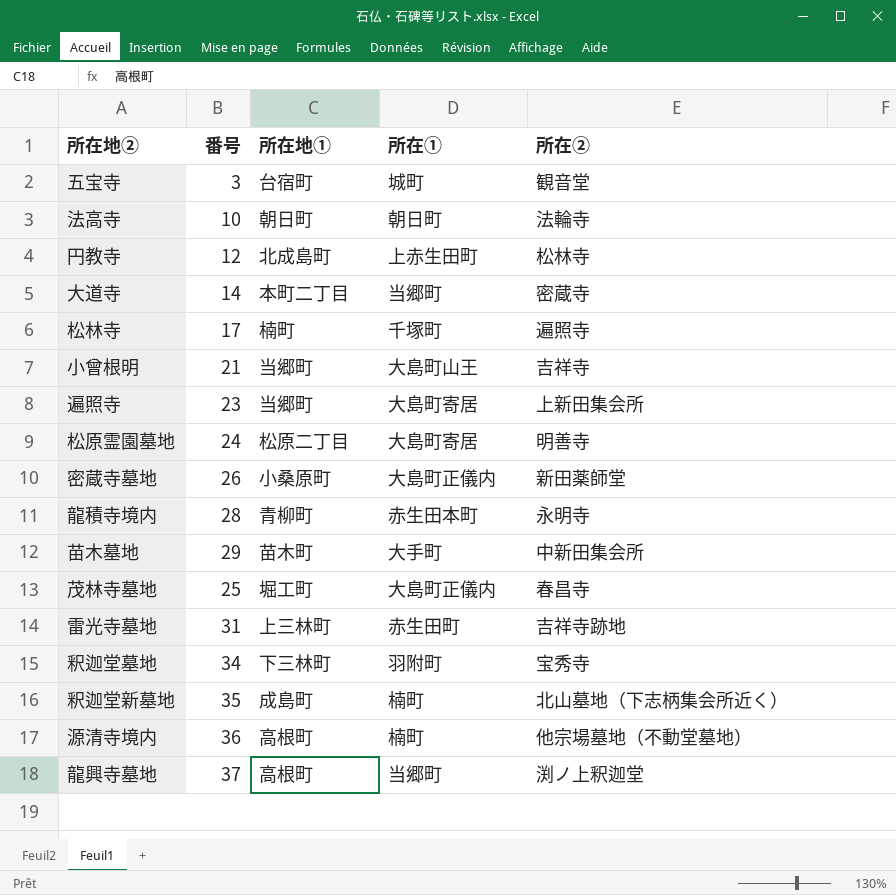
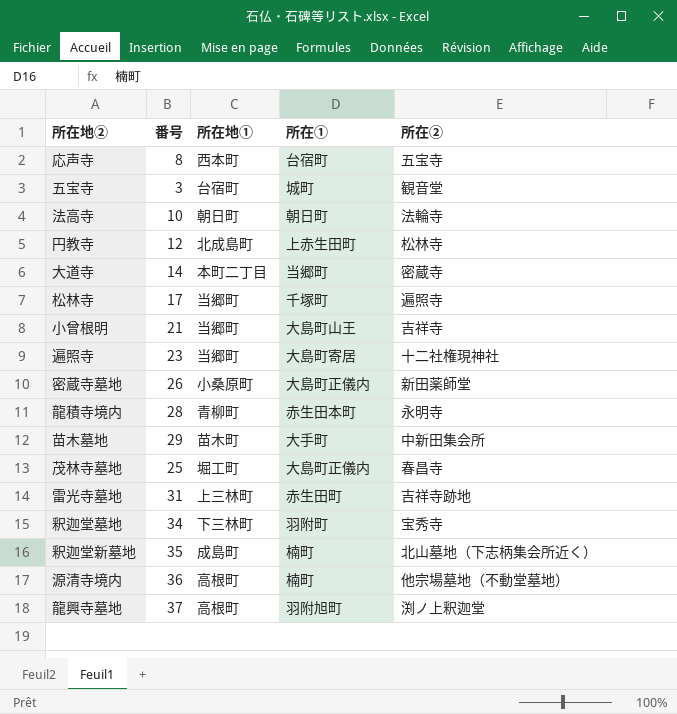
row 松原霊園墓地: 24 | 松原二丁目 | 大島町寄居 | 明善寺 -> none
row 応声寺: none -> 8 | 西本町 | 台宿町 | 五宝寺
松林寺 | 所在地①: 楠町 -> 当郷町
遍照寺 | 所在②: 上新田集会所 -> 十二社権現神社
龍興寺墓地 | 所在①: 当郷町 -> 羽附旭町

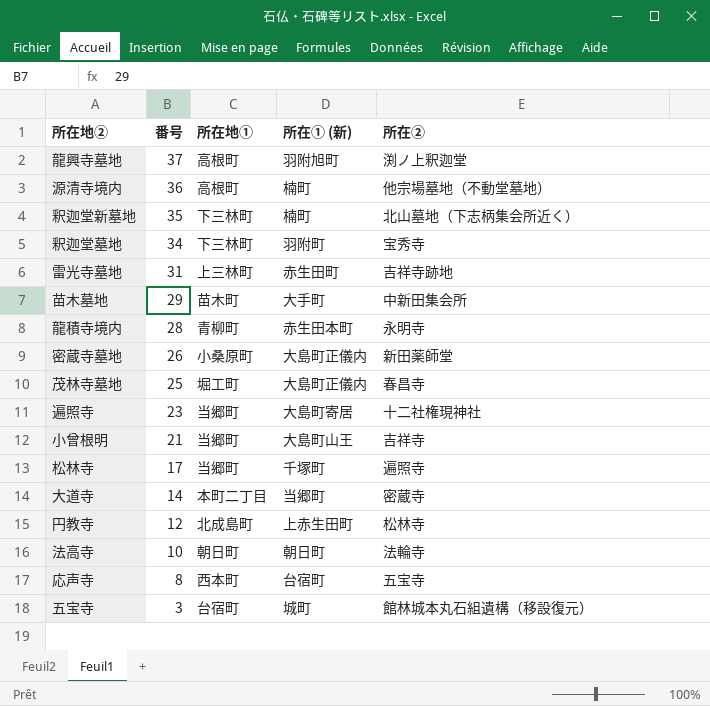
row order: none -> 番号 descending
column name: 所在① -> 所在① (新)
釈迦堂新墓地 | 所在地①: 成島町 -> 下三林町
五宝寺 | 所在②: 観音堂 -> 館林城本丸石組遺構（移設復元）

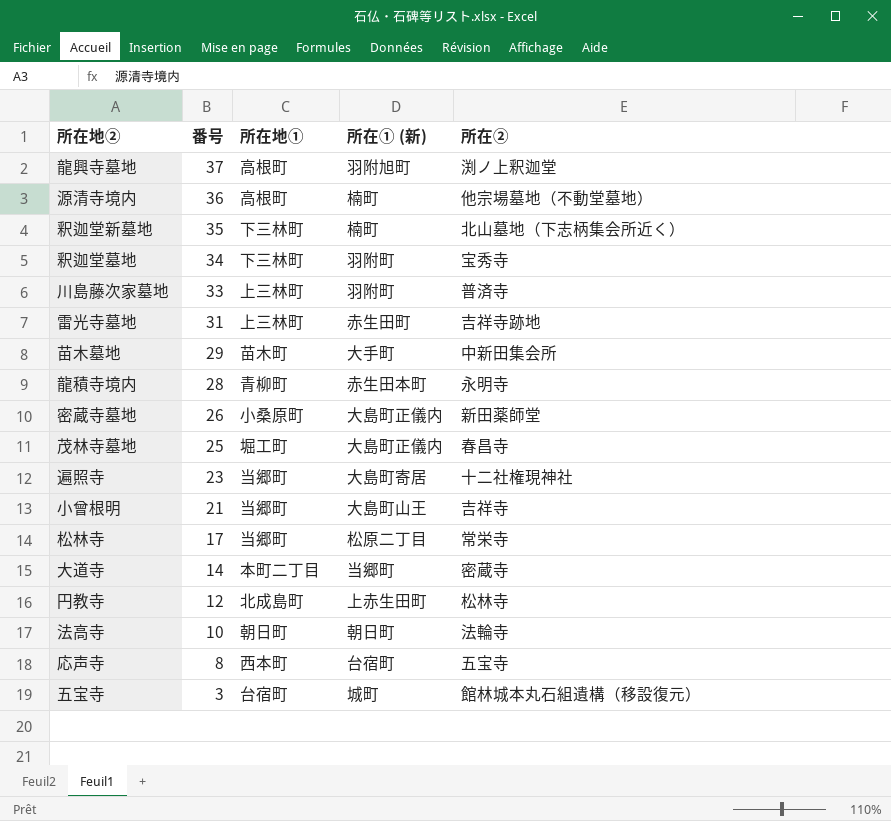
row 川島藤次家墓地: none -> 33 | 上三林町 | 羽附町 | 普済寺
松林寺 | 所在① (新): 千塚町 -> 松原二丁目
松林寺 | 所在②: 遍照寺 -> 常栄寺

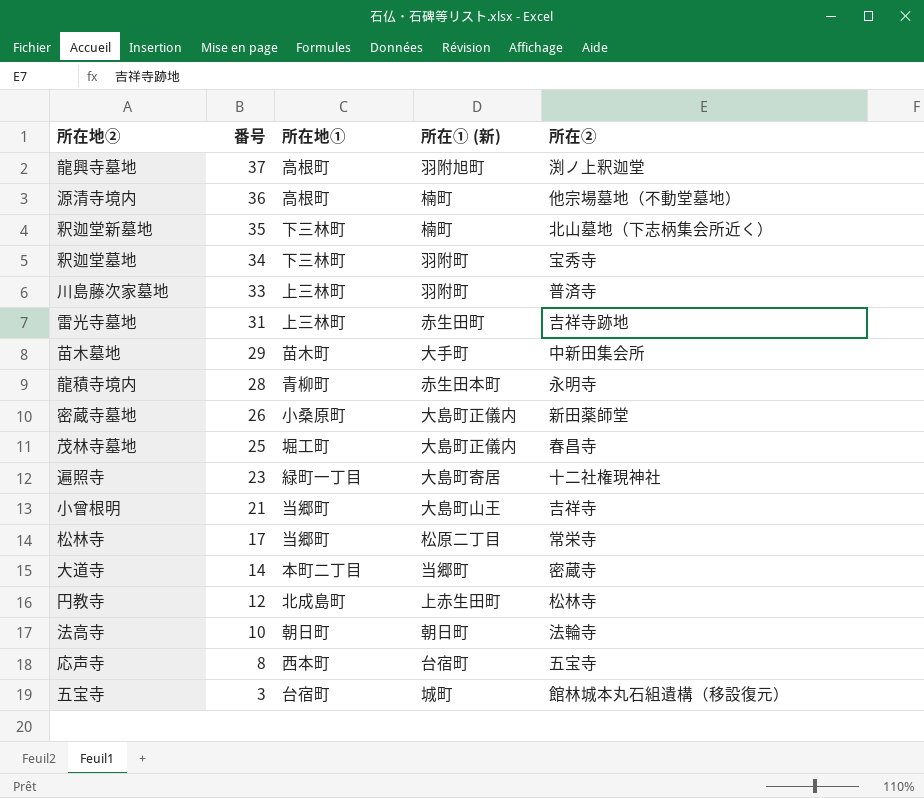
遍照寺 | 所在地①: 当郷町 -> 緑町一丁目

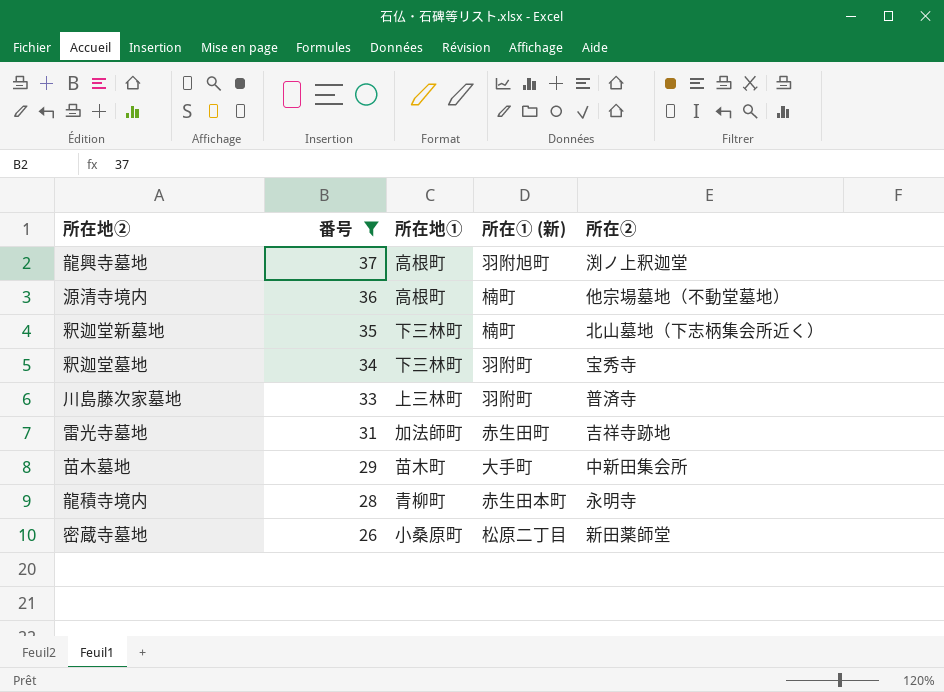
filter: none -> 番号 >= 26
雷光寺墓地 | 所在地①: 上三林町 -> 加法師町
密蔵寺墓地 | 所在① (新): 大島町正儀内 -> 松原二丁目

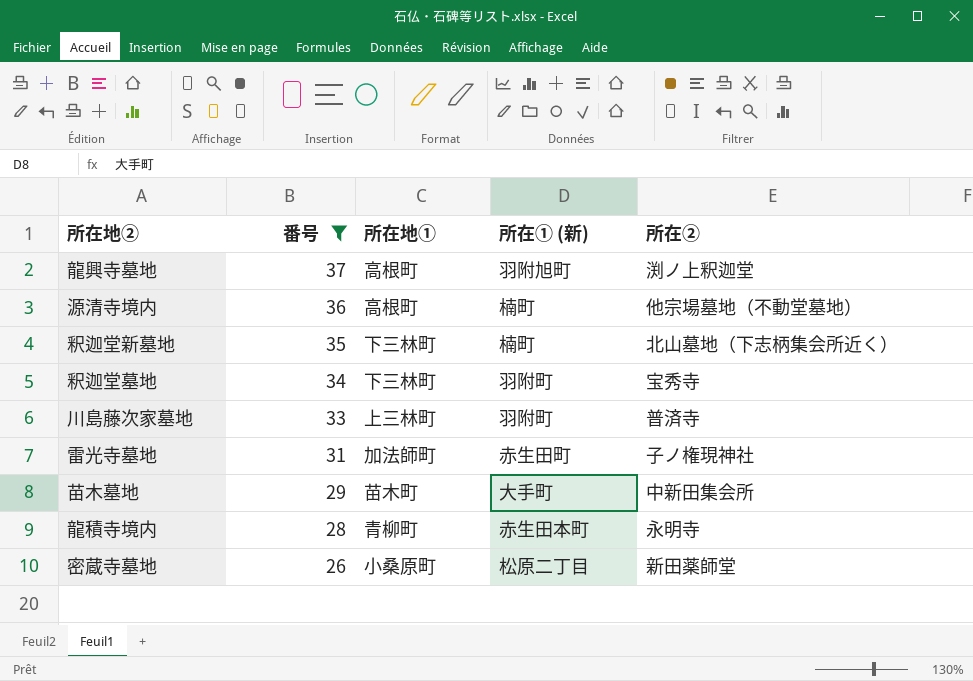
雷光寺墓地 | 所在②: 吉祥寺跡地 -> 子ノ権現神社

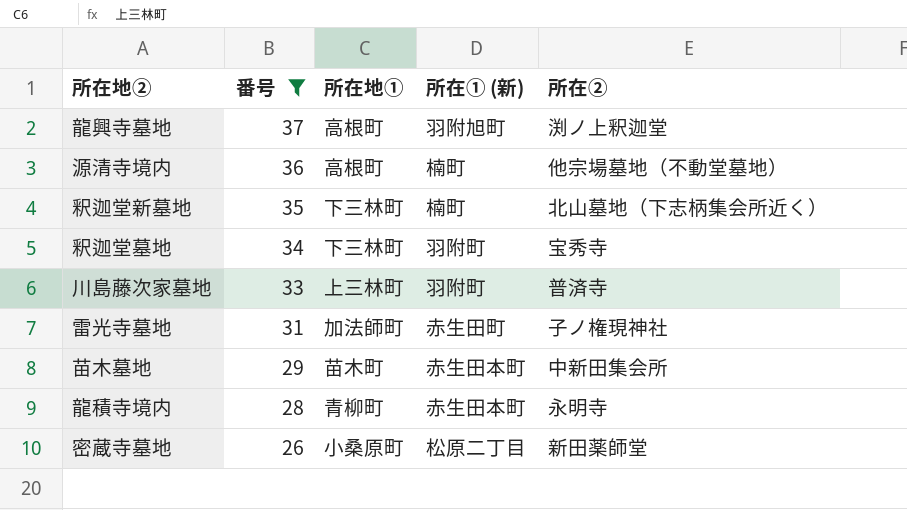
苗木墓地 | 所在① (新): 大手町 -> 赤生田本町

